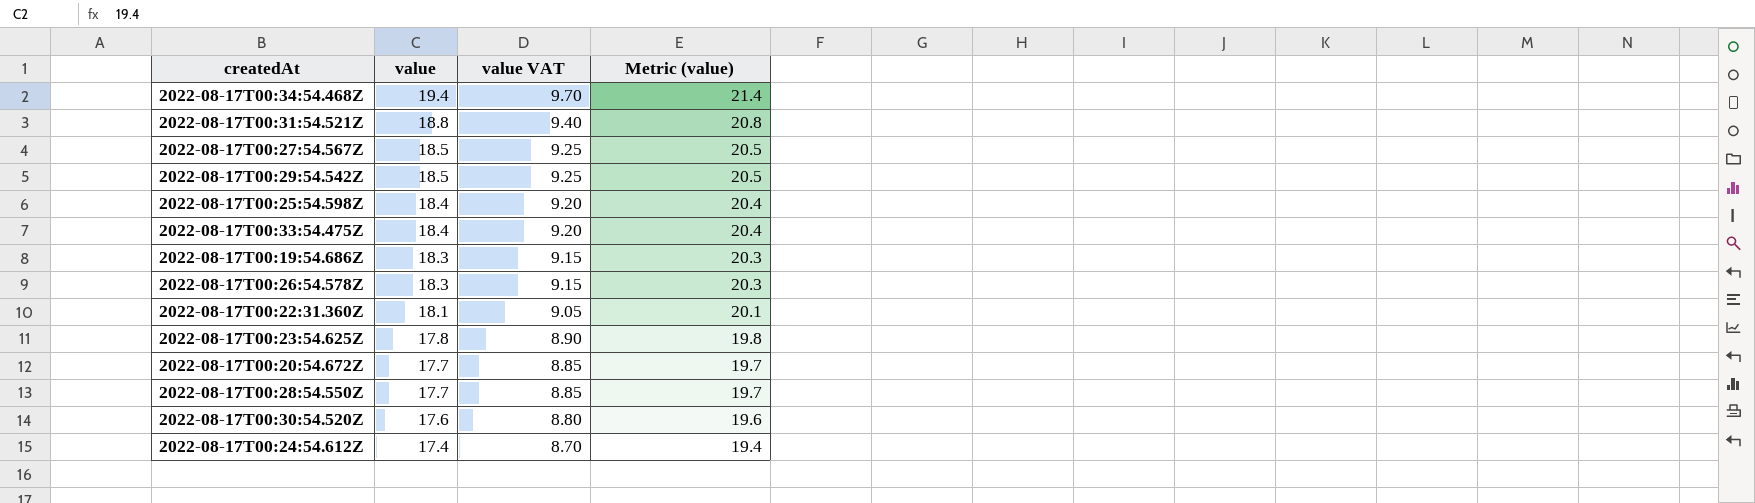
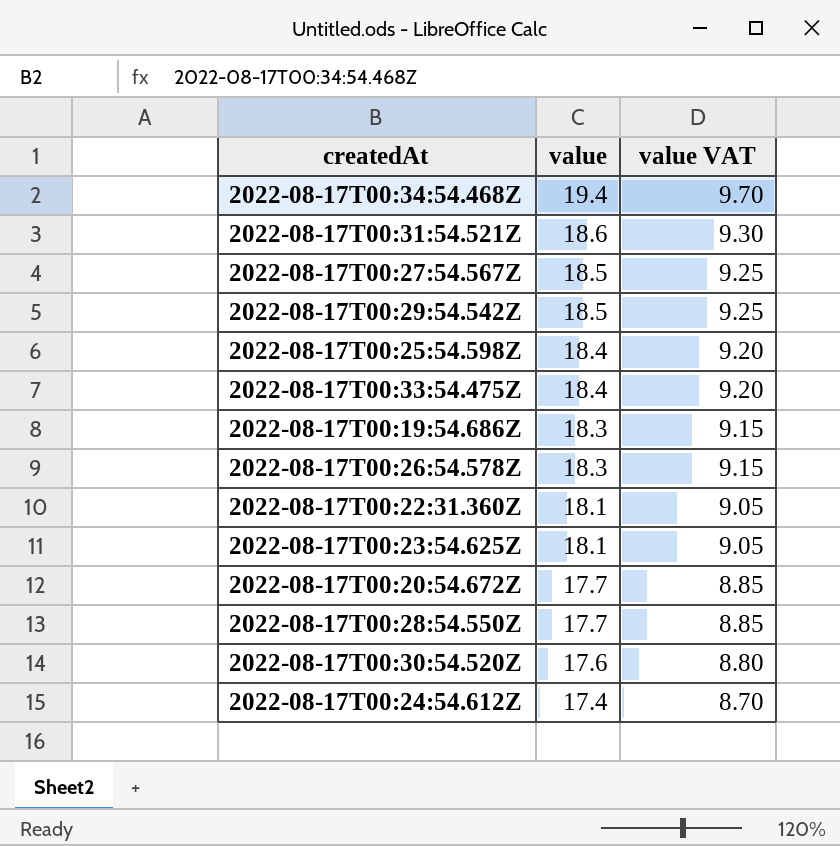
column Metric (value) | formula: [value] + 2 -> none
2022-08-17T00:31:54.521Z | value: 18.8 -> 18.6
2022-08-17T00:31:54.521Z | value VAT: 9.40 -> 9.30
2022-08-17T00:23:54.625Z | value: 17.8 -> 18.1
2022-08-17T00:23:54.625Z | value VAT: 8.90 -> 9.05

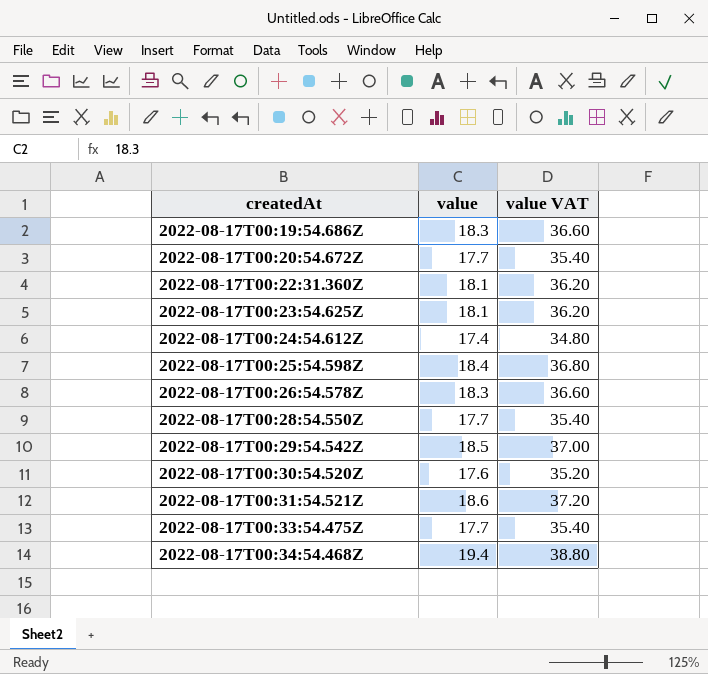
row order: value descending -> createdAt ascending
column value VAT | formula: [value] * 0.5 -> [value] * 2
row 2022-08-17T00:27:54.567Z: 18.5 | 9.25 -> none
2022-08-17T00:33:54.475Z | value: 18.4 -> 17.7

